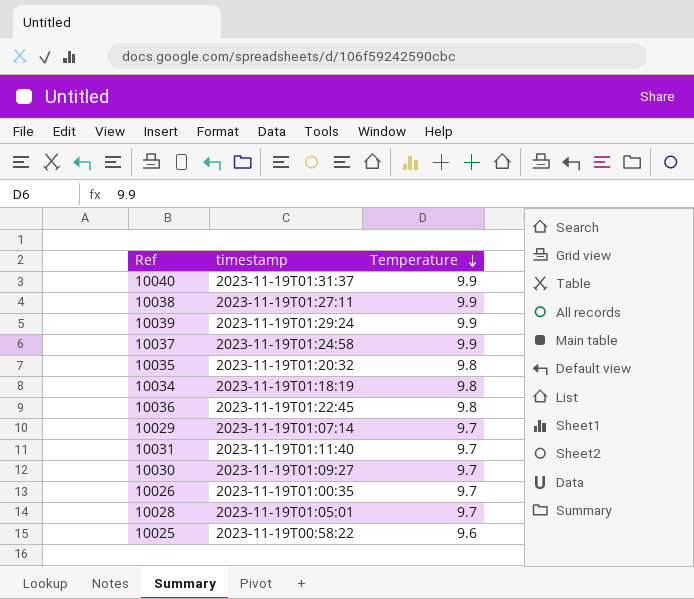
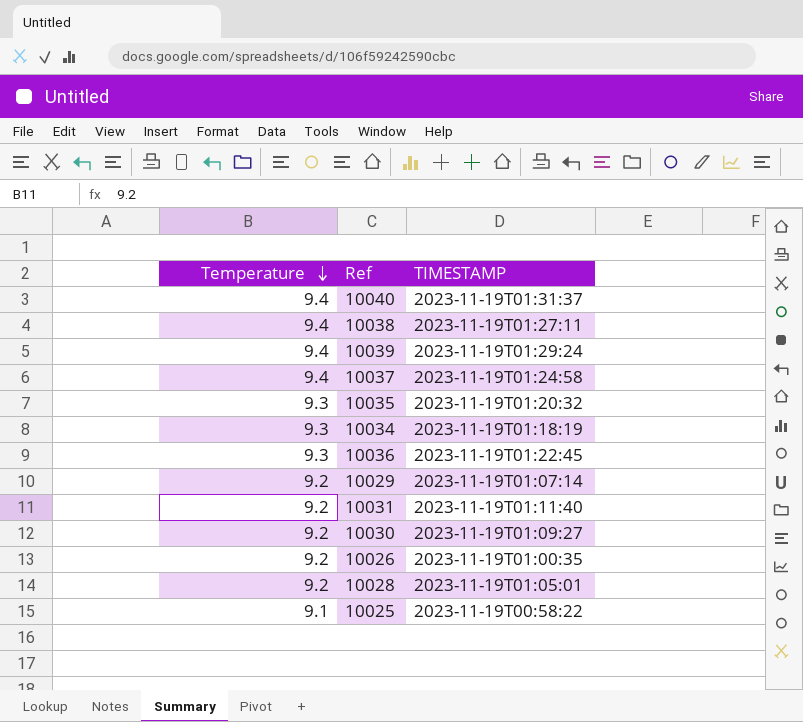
column Temperature | position: 3 -> 1
column name: timestamp -> TIMESTAMP
10040 | Temperature: 9.9 -> 9.4
10038 | Temperature: 9.9 -> 9.4
10039 | Temperature: 9.9 -> 9.4
10037 | Temperature: 9.9 -> 9.4
10035 | Temperature: 9.8 -> 9.3
10034 | Temperature: 9.8 -> 9.3
10036 | Temperature: 9.8 -> 9.3
10029 | Temperature: 9.7 -> 9.2
10031 | Temperature: 9.7 -> 9.2
10030 | Temperature: 9.7 -> 9.2
10026 | Temperature: 9.7 -> 9.2
10028 | Temperature: 9.7 -> 9.2
10025 | Temperature: 9.6 -> 9.1

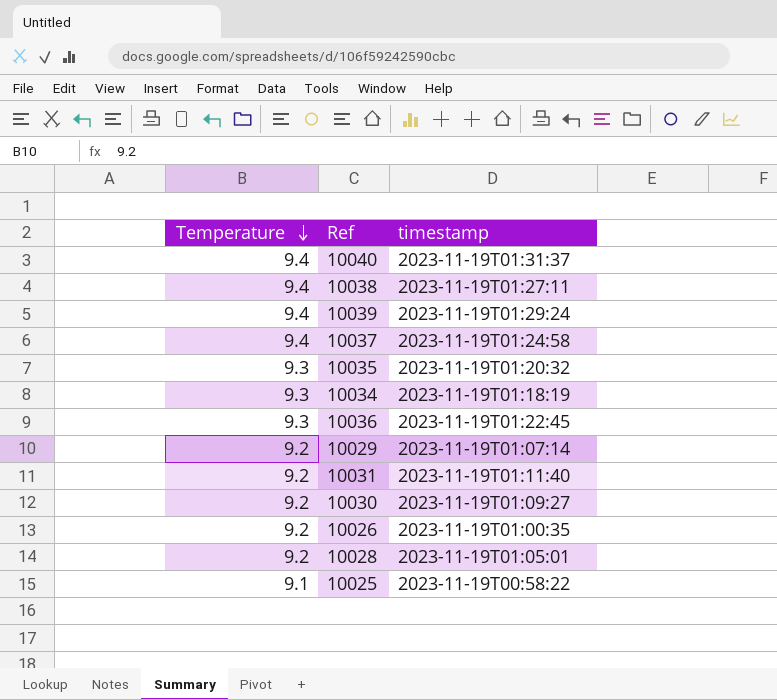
column name: TIMESTAMP -> timestamp

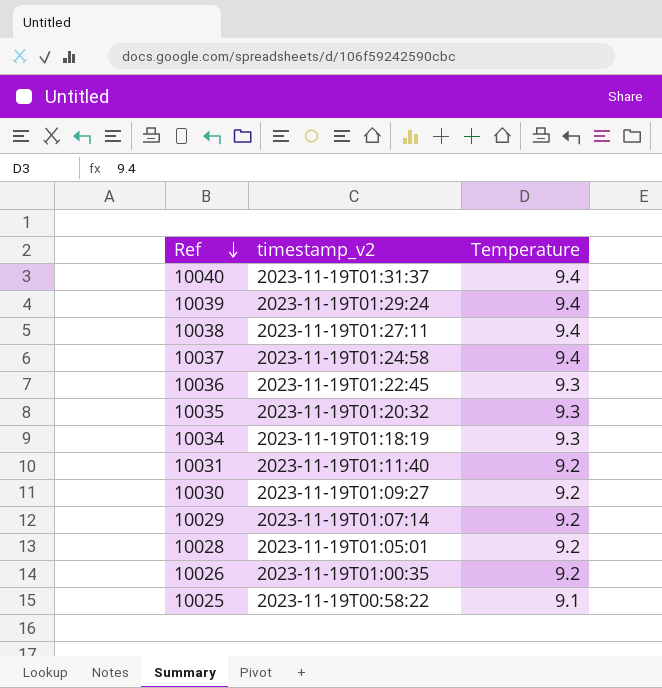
row order: Temperature descending -> Ref descending
column name: timestamp -> timestamp_v2
column Temperature | position: 1 -> 3

